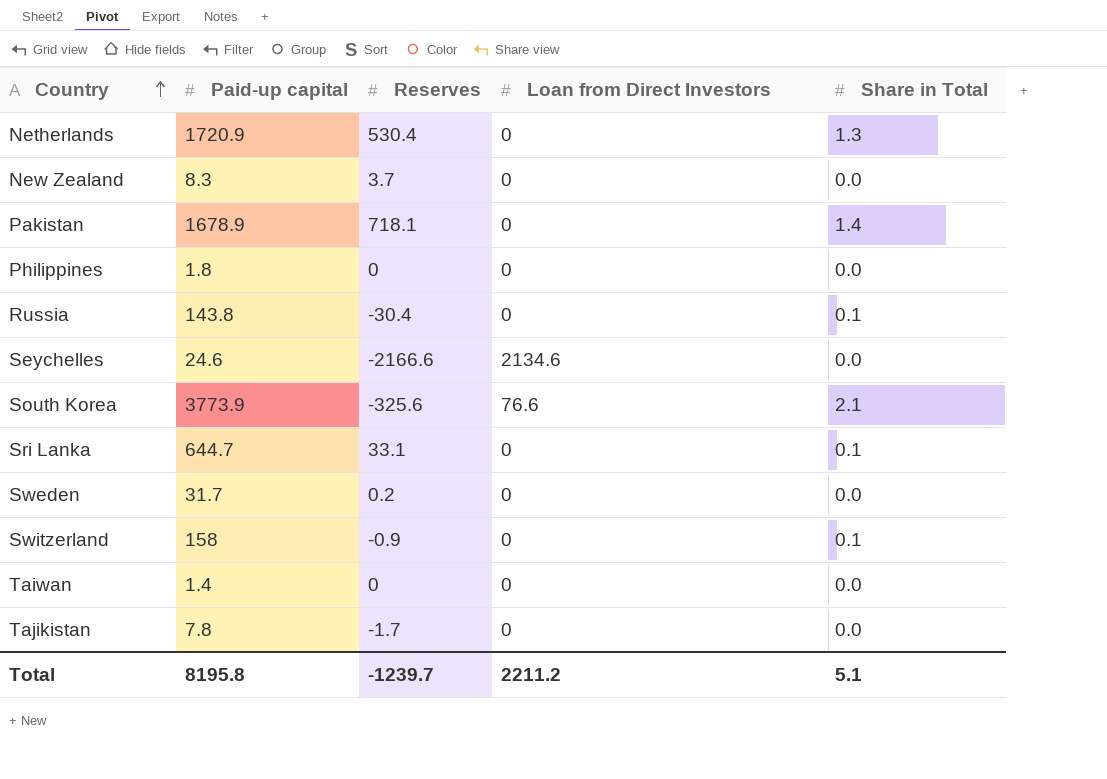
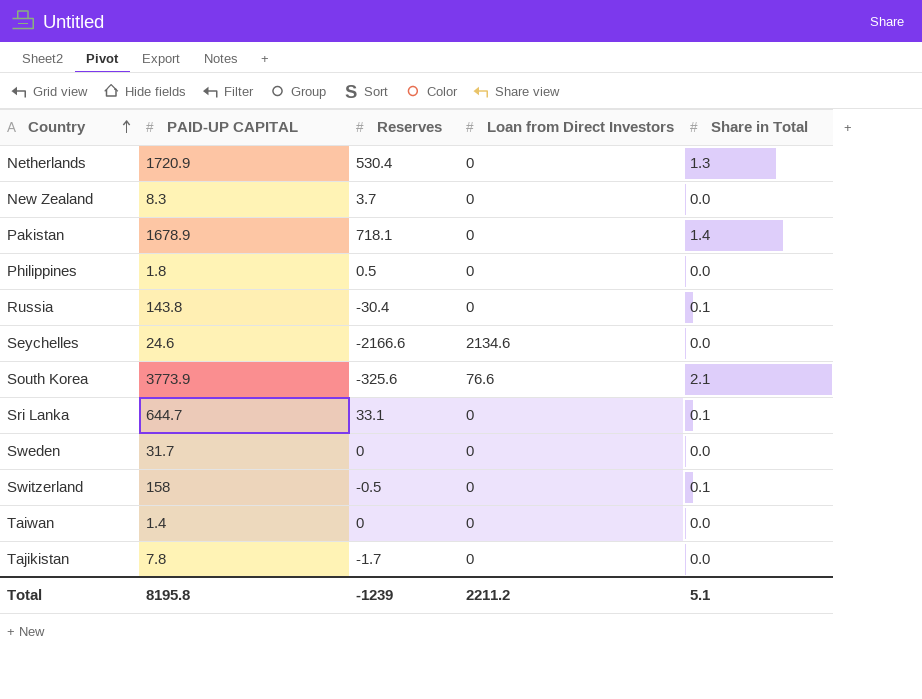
column name: Paid-up capital -> PAID-UP CAPITAL
Philippines | Reserves: 0 -> 0.5
Sweden | Reserves: 0.2 -> 0
Switzerland | Reserves: -0.9 -> -0.5
Total | Reserves: -1239.7 -> -1239

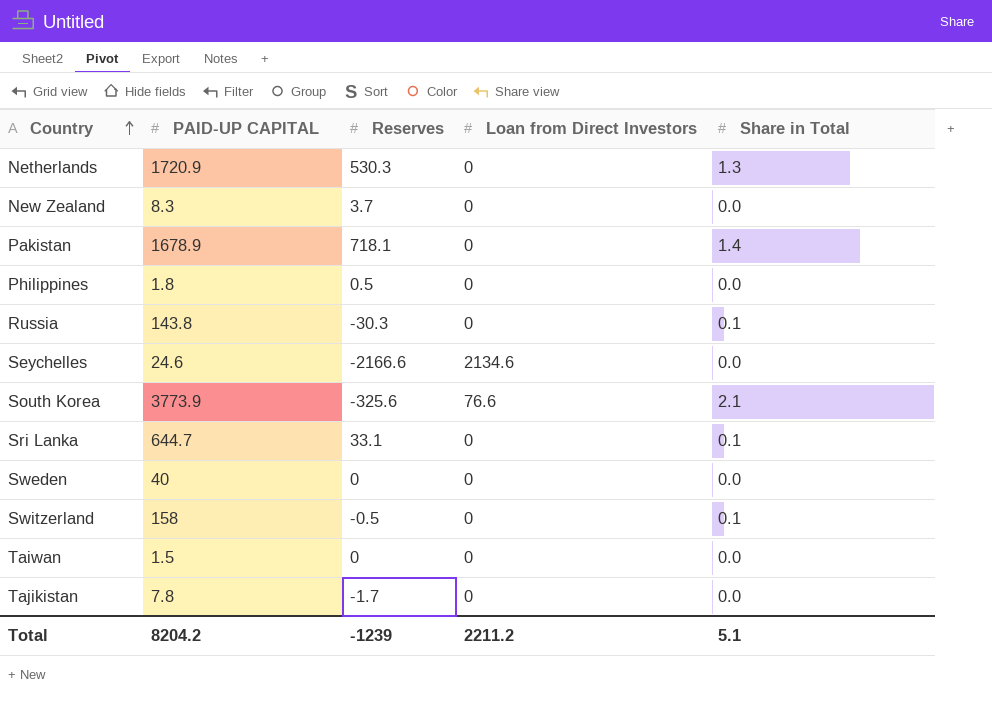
Netherlands | Reserves: 530.4 -> 530.3
Russia | Reserves: -30.4 -> -30.3
Sweden | PAID-UP CAPITAL: 31.7 -> 40
Taiwan | PAID-UP CAPITAL: 1.4 -> 1.5
Total | PAID-UP CAPITAL: 8195.8 -> 8204.2

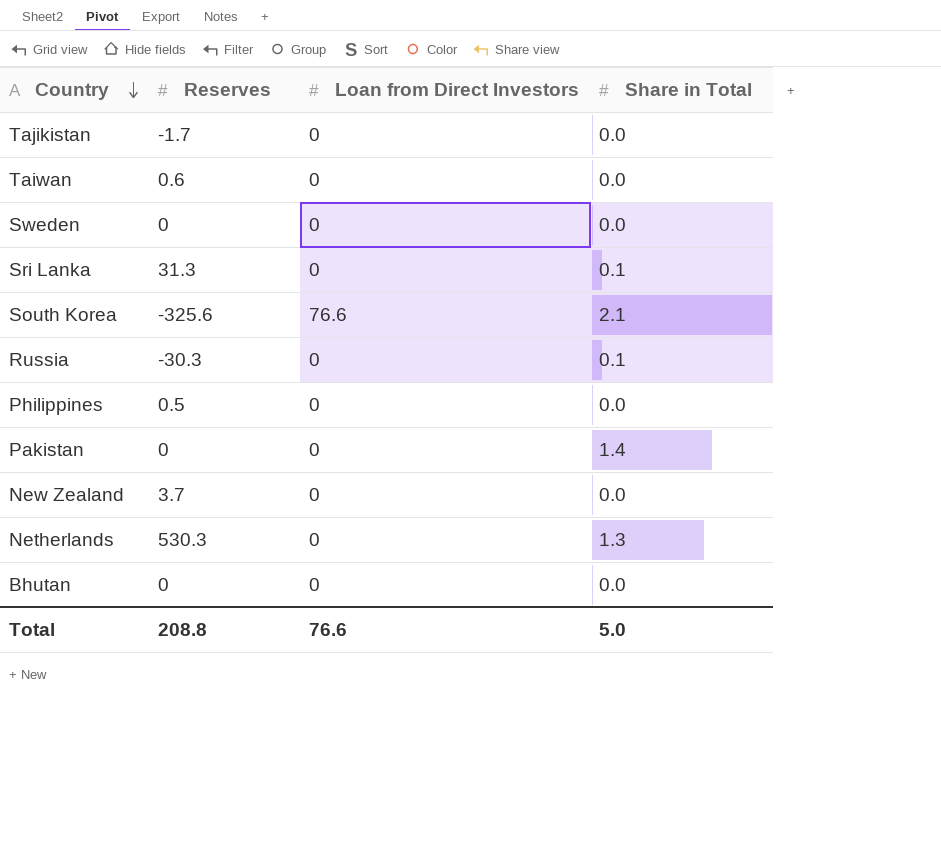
row order: Country ascending -> Country descending
column PAID-UP CAPITAL | position: 2 -> none
row Seychelles: 24.6 | -2166.6 | 2134.6 | 0.0 -> none
row Switzerland: 158 | -0.5 | 0 | 0.1 -> none
Taiwan | Reserves: 0 -> 0.6
Sri Lanka | Reserves: 33.1 -> 31.3
Pakistan | Reserves: 718.1 -> 0
row Bhutan: none -> 0 | 0 | 0.0
Total | Reserves: -1239 -> 208.8
Total | Loan from Direct Investors: 2211.2 -> 76.6
Total | Share in Total: 5.1 -> 5.0

